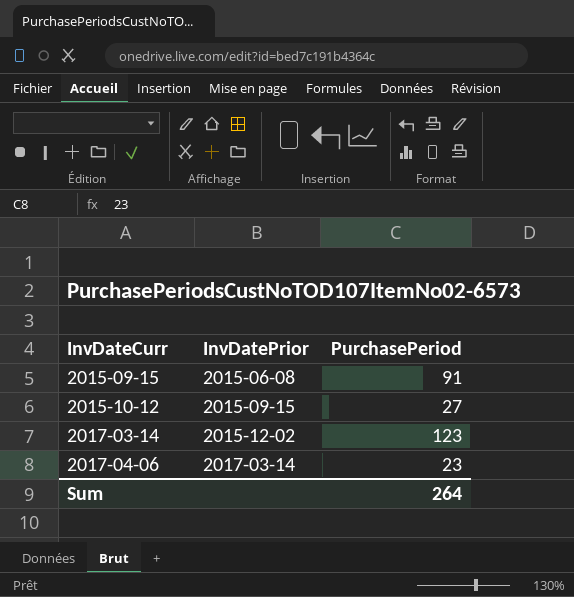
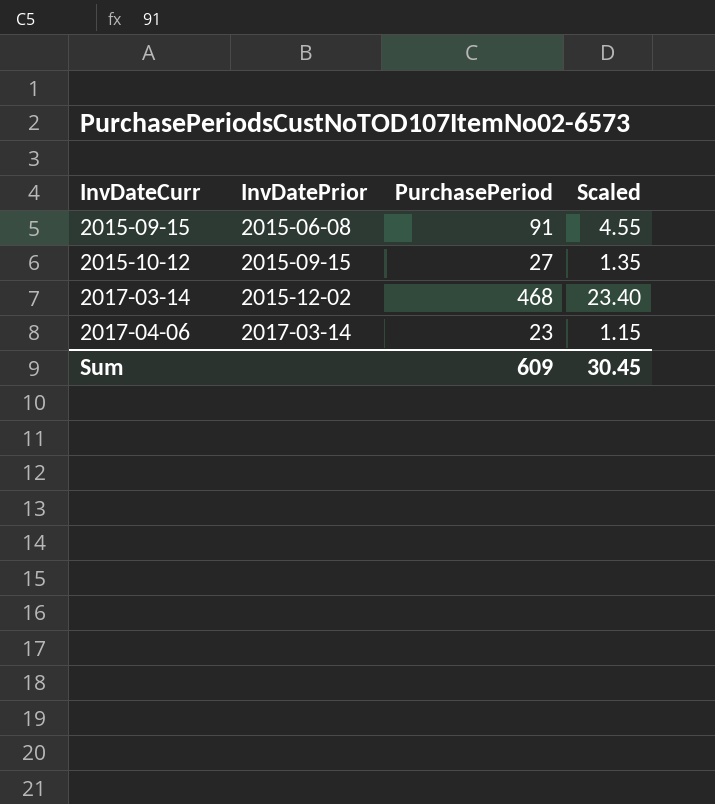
column Scaled | formula: none -> [PurchasePeriod] * 0.05
2017-03-14 | PurchasePeriod: 123 -> 468
Sum | PurchasePeriod: 264 -> 609

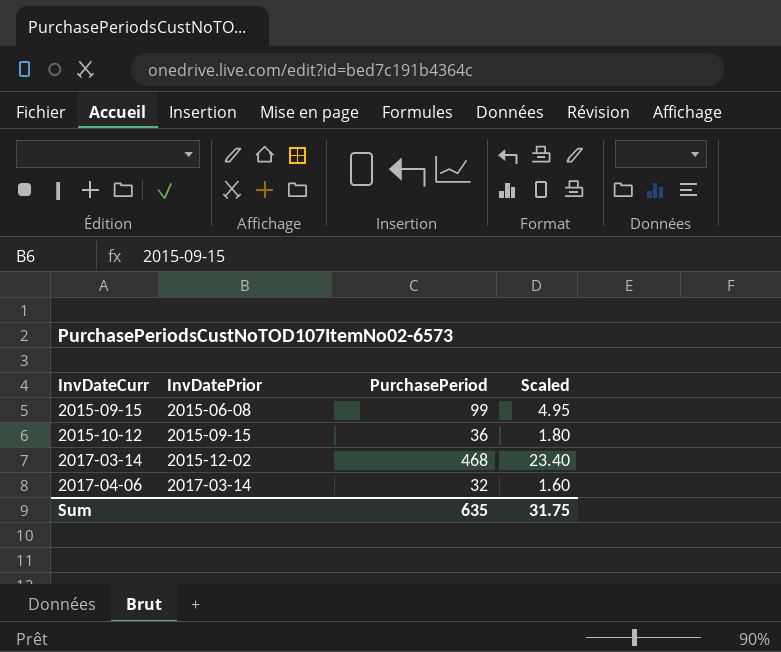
2015-09-15 | PurchasePeriod: 91 -> 99
2015-09-15 | Scaled: 4.55 -> 4.95
2015-10-12 | PurchasePeriod: 27 -> 36
2015-10-12 | Scaled: 1.35 -> 1.80
2017-04-06 | PurchasePeriod: 23 -> 32
2017-04-06 | Scaled: 1.15 -> 1.60
Sum | PurchasePeriod: 609 -> 635
Sum | Scaled: 30.45 -> 31.75

